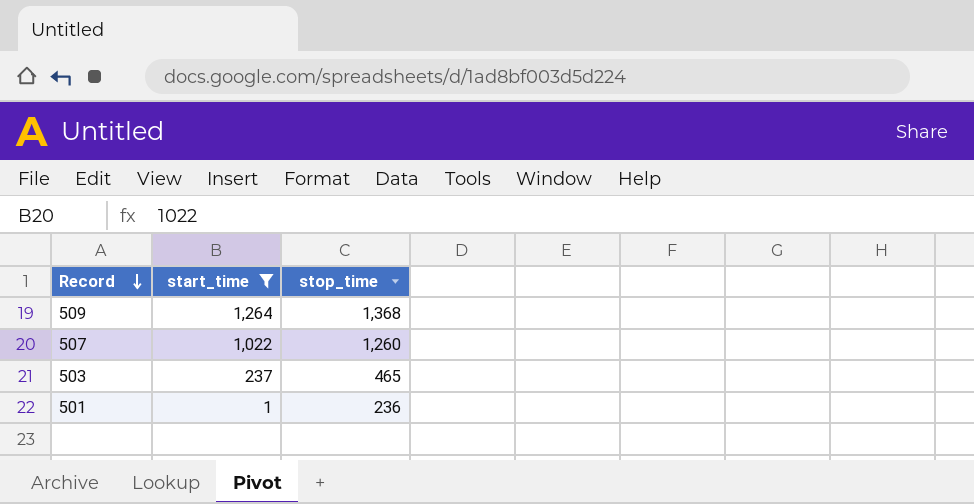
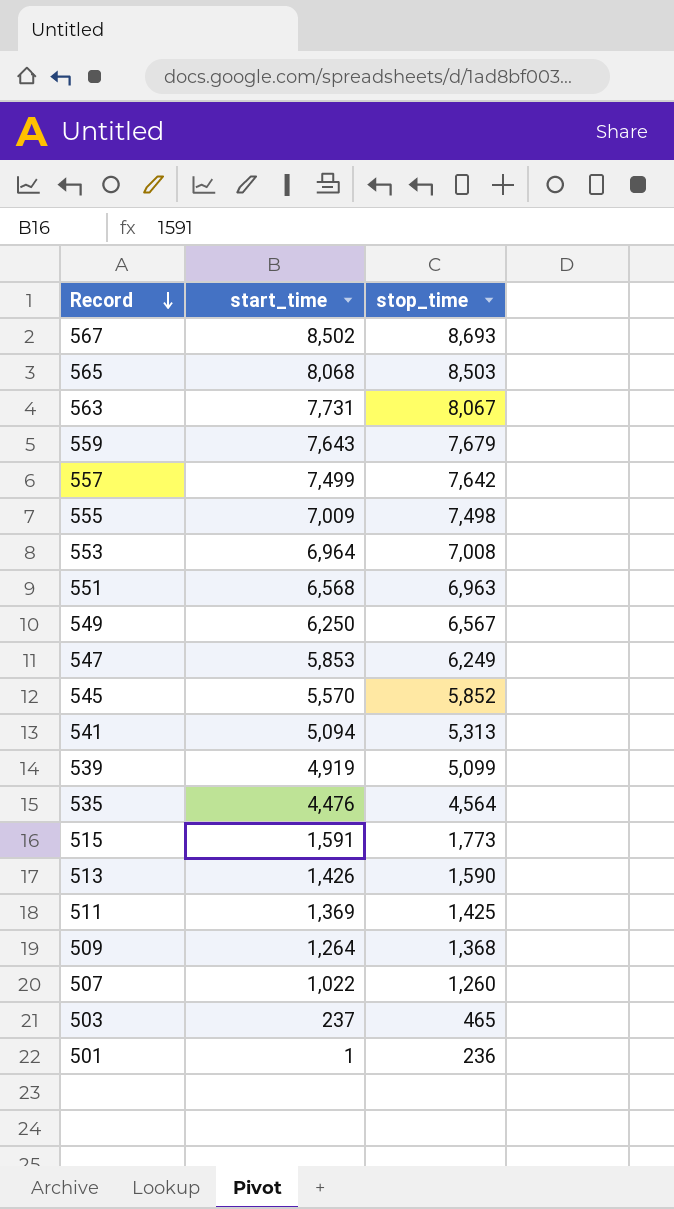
filter: start_time <= 1,264 -> none

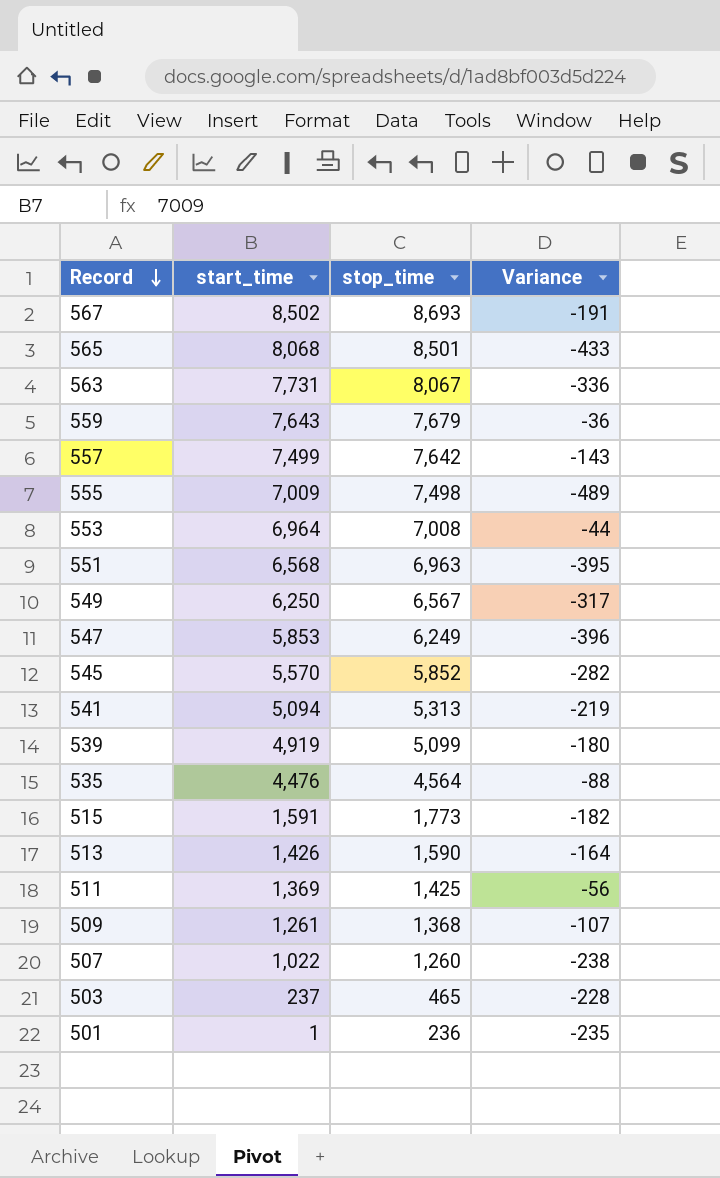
column Variance | formula: none -> [start_time] - [stop_time]
565 | stop_time: 8,503 -> 8,501
509 | start_time: 1,264 -> 1,261

